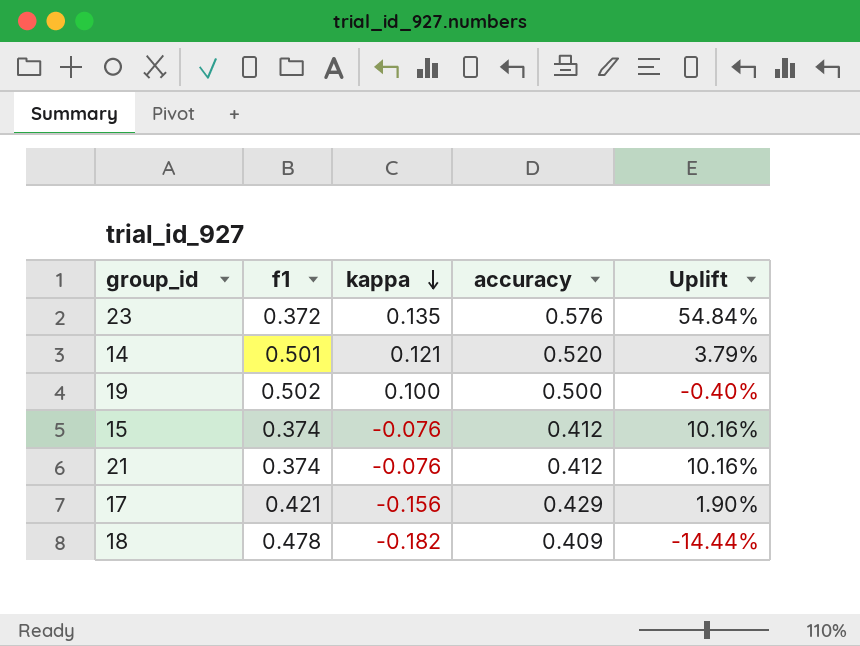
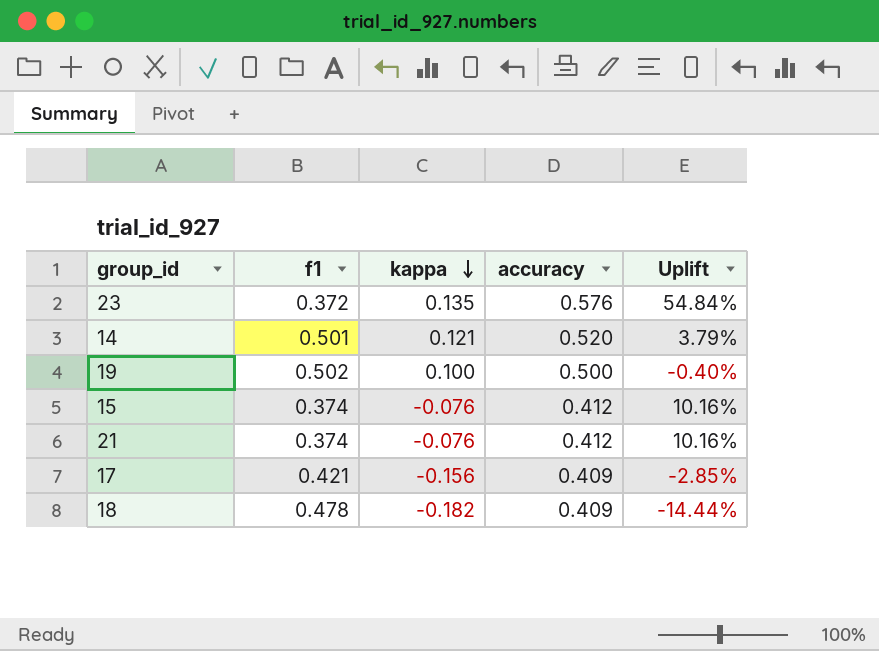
17 | accuracy: 0.429 -> 0.409
17 | Uplift: 1.90% -> -2.85%

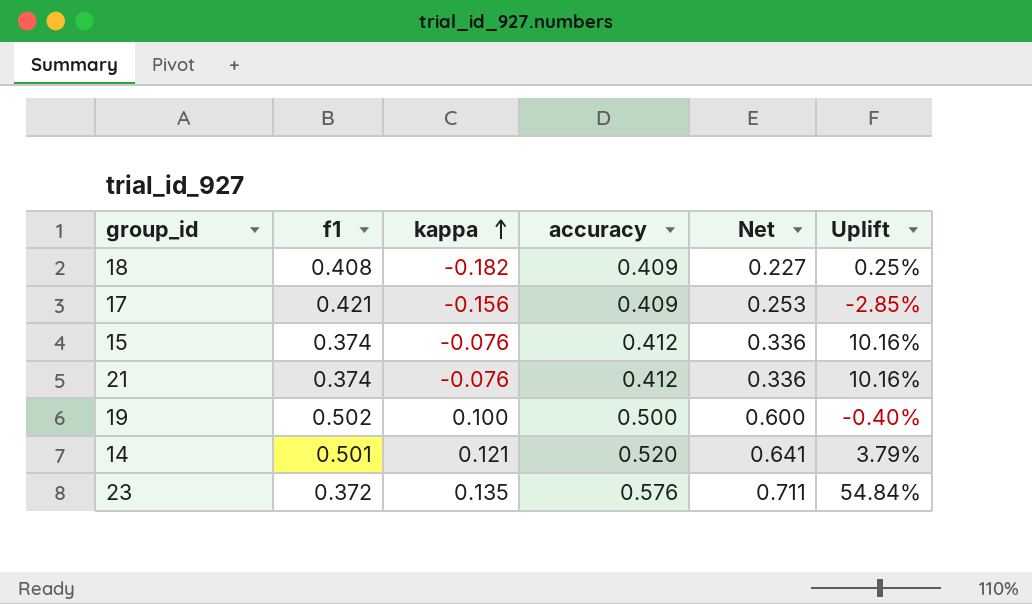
row order: kappa descending -> kappa ascending
column Net | formula: none -> [kappa] + [accuracy]
18 | f1: 0.478 -> 0.408
18 | Uplift: -14.44% -> 0.25%

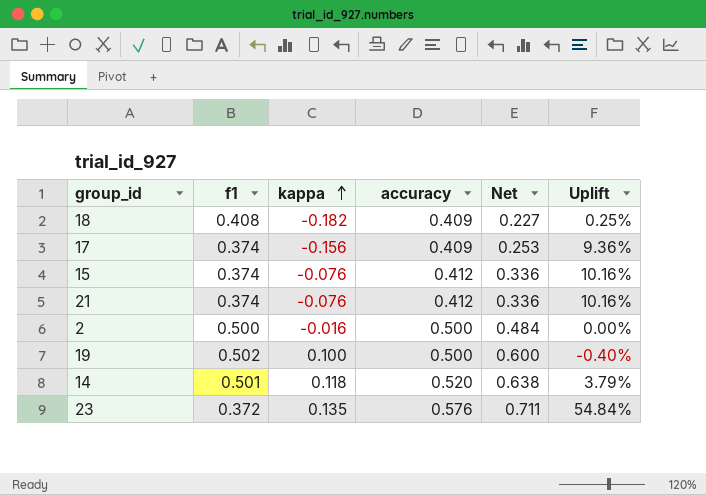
17 | f1: 0.421 -> 0.374
17 | Uplift: -2.85% -> 9.36%
row 2: none -> 0.500 | -0.016 | 0.500 | 0.484 | 0.00%
14 | kappa: 0.121 -> 0.118
14 | Net: 0.641 -> 0.638

